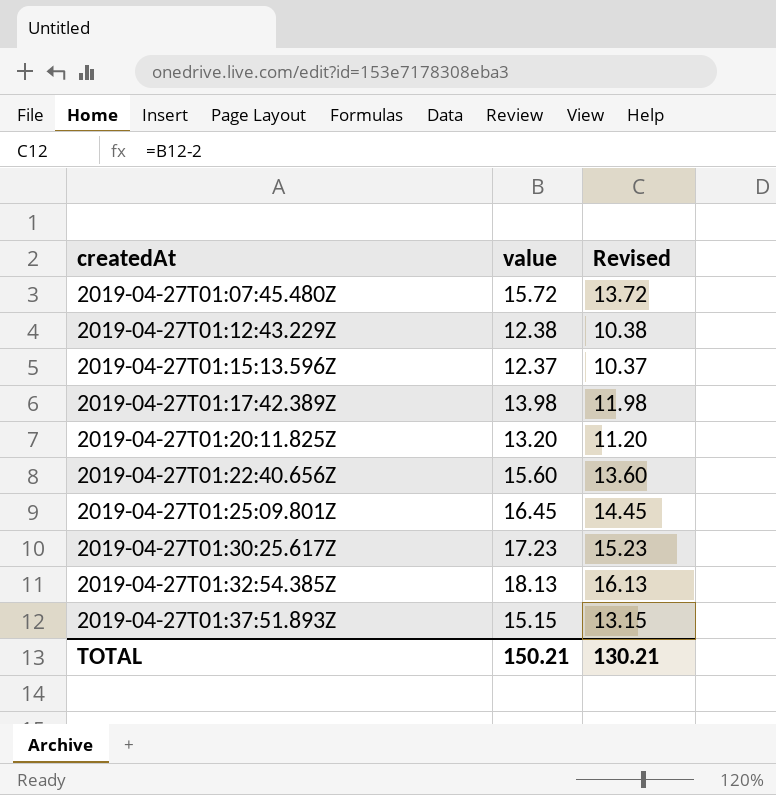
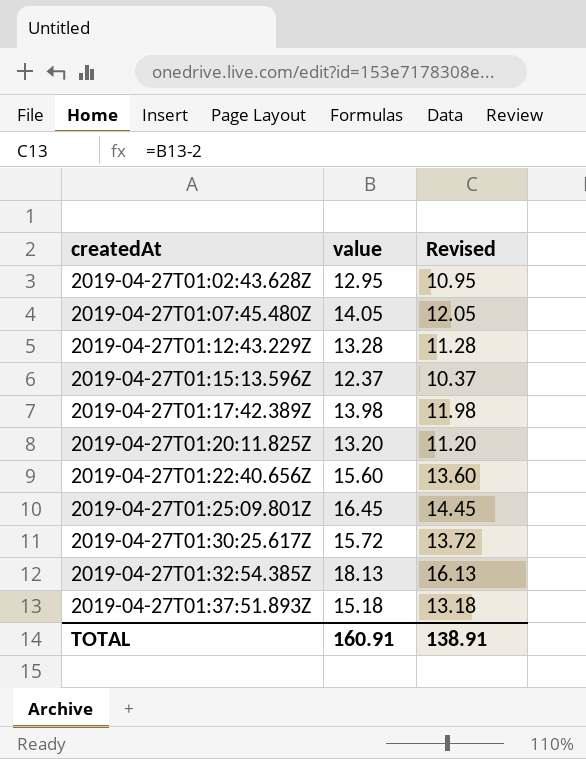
row 2019-04-27T01:02:43.628Z: none -> 12.95 | 10.95
2019-04-27T01:07:45.480Z | value: 15.72 -> 14.05
2019-04-27T01:07:45.480Z | Revised: 13.72 -> 12.05
2019-04-27T01:12:43.229Z | value: 12.38 -> 13.28
2019-04-27T01:12:43.229Z | Revised: 10.38 -> 11.28
2019-04-27T01:30:25.617Z | value: 17.23 -> 15.72
2019-04-27T01:30:25.617Z | Revised: 15.23 -> 13.72
2019-04-27T01:37:51.893Z | value: 15.15 -> 15.18
2019-04-27T01:37:51.893Z | Revised: 13.15 -> 13.18
TOTAL | value: 150.21 -> 160.91
TOTAL | Revised: 130.21 -> 138.91

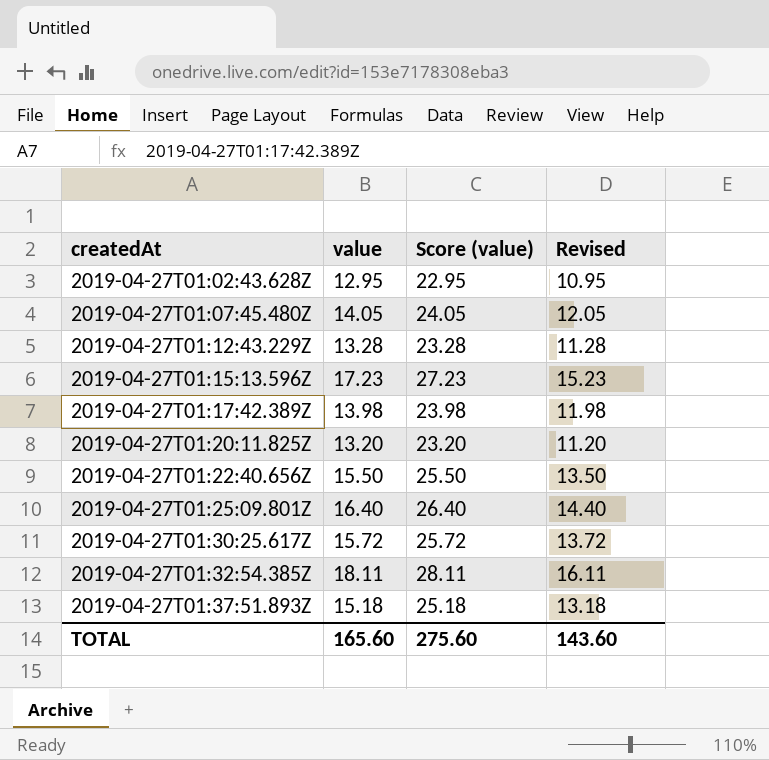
column Score (value) | formula: none -> [value] + 10
2019-04-27T01:15:13.596Z | value: 12.37 -> 17.23
2019-04-27T01:15:13.596Z | Revised: 10.37 -> 15.23
2019-04-27T01:22:40.656Z | value: 15.60 -> 15.50
2019-04-27T01:22:40.656Z | Revised: 13.60 -> 13.50
2019-04-27T01:25:09.801Z | value: 16.45 -> 16.40
2019-04-27T01:25:09.801Z | Revised: 14.45 -> 14.40
2019-04-27T01:32:54.385Z | value: 18.13 -> 18.11
2019-04-27T01:32:54.385Z | Revised: 16.13 -> 16.11
TOTAL | value: 160.91 -> 165.60
TOTAL | Revised: 138.91 -> 143.60

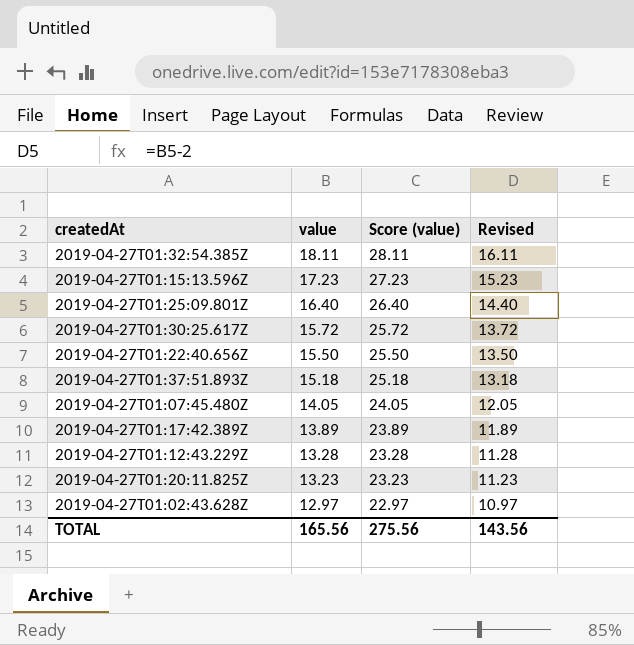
row order: createdAt ascending -> value descending
2019-04-27T01:17:42.389Z | value: 13.98 -> 13.89
2019-04-27T01:17:42.389Z | Score (value): 23.98 -> 23.89
2019-04-27T01:17:42.389Z | Revised: 11.98 -> 11.89
2019-04-27T01:20:11.825Z | value: 13.20 -> 13.23
2019-04-27T01:20:11.825Z | Score (value): 23.20 -> 23.23
2019-04-27T01:20:11.825Z | Revised: 11.20 -> 11.23
2019-04-27T01:02:43.628Z | value: 12.95 -> 12.97
2019-04-27T01:02:43.628Z | Score (value): 22.95 -> 22.97
2019-04-27T01:02:43.628Z | Revised: 10.95 -> 10.97
TOTAL | value: 165.60 -> 165.56
TOTAL | Score (value): 275.60 -> 275.56
TOTAL | Revised: 143.60 -> 143.56

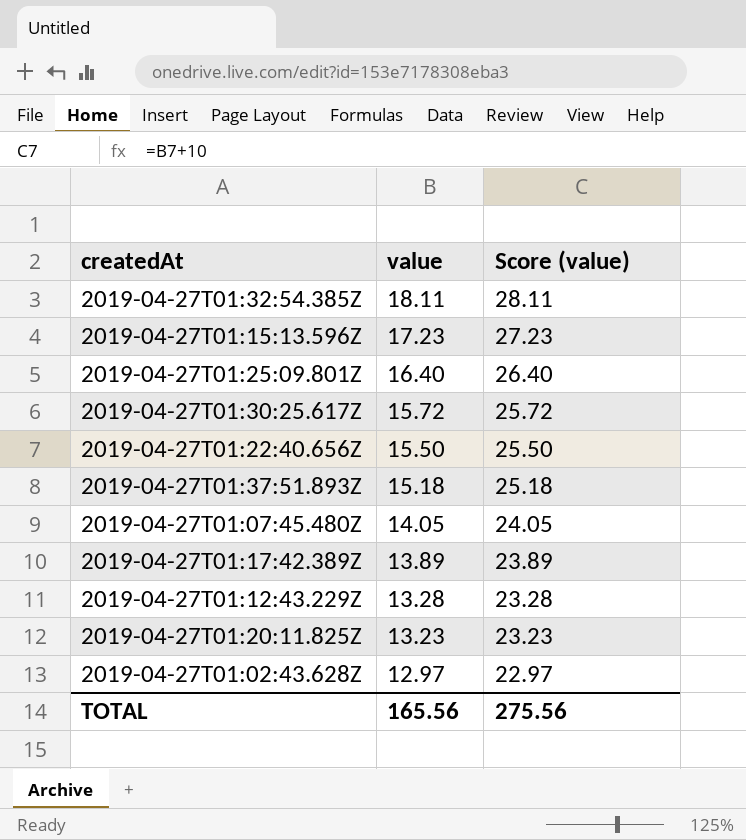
column Revised | formula: [value] - 2 -> none

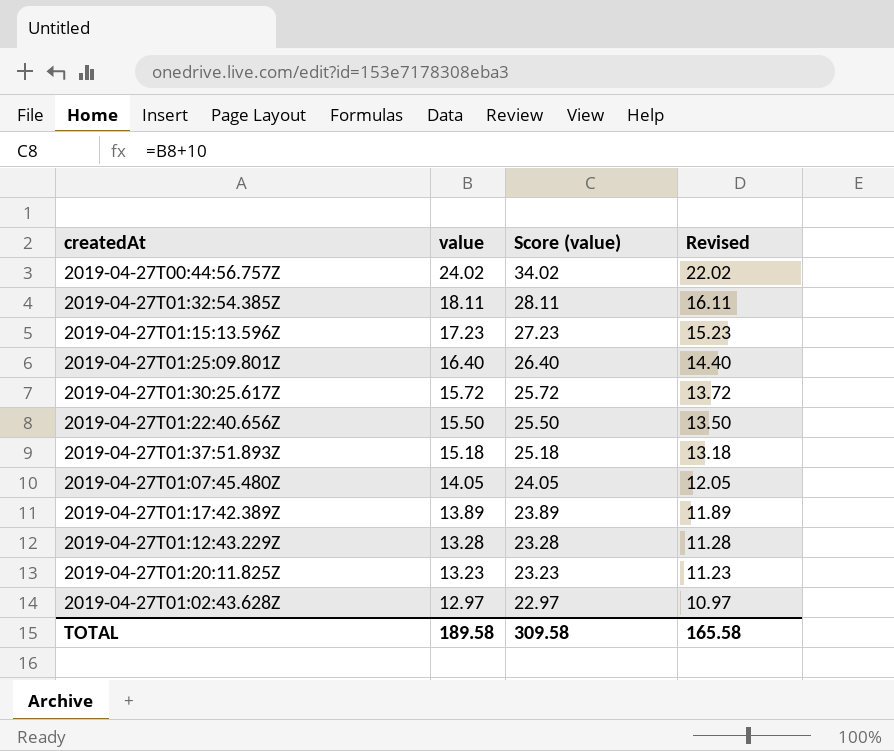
column Revised | formula: none -> [value] - 2
row 2019-04-27T00:44:56.757Z: none -> 24.02 | 34.02 | 22.02
TOTAL | value: 165.56 -> 189.58
TOTAL | Score (value): 275.56 -> 309.58

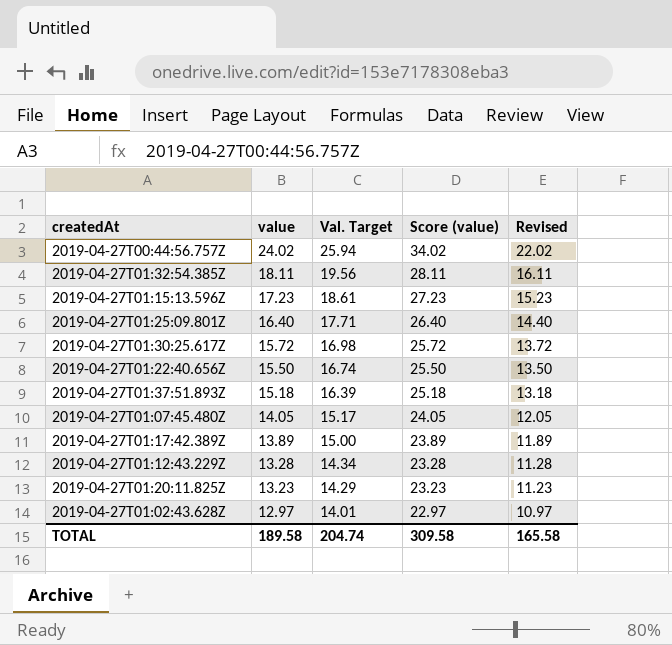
column Val. Target | formula: none -> [value] * 1.08

